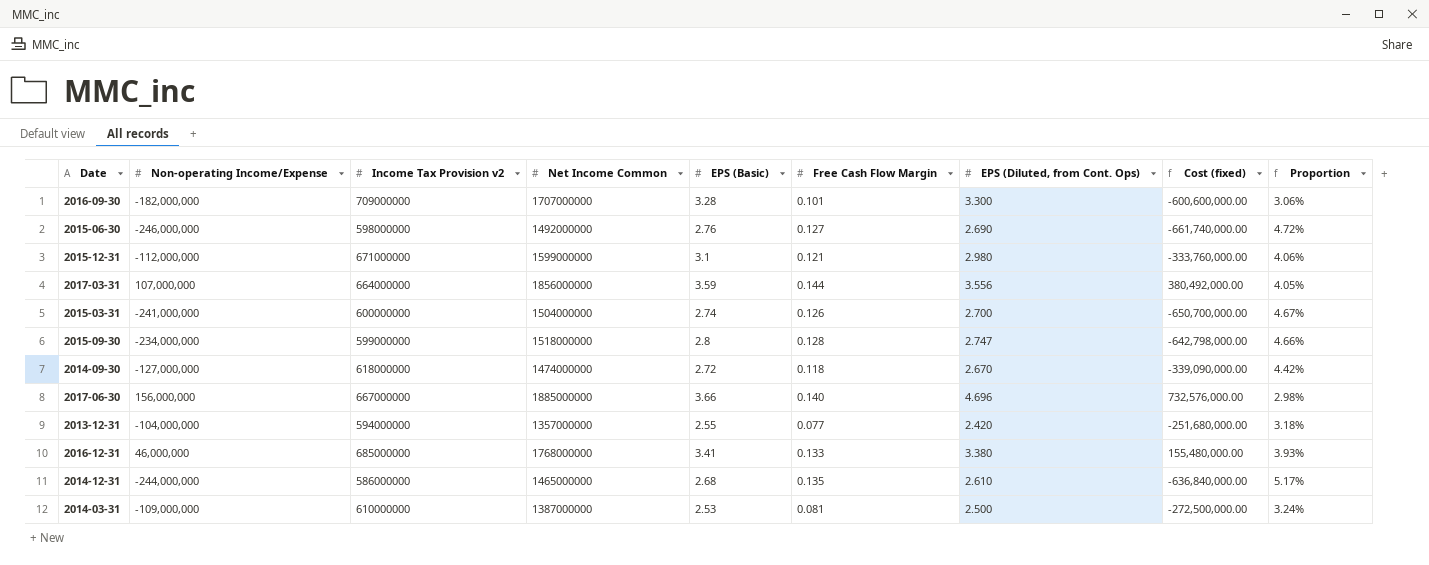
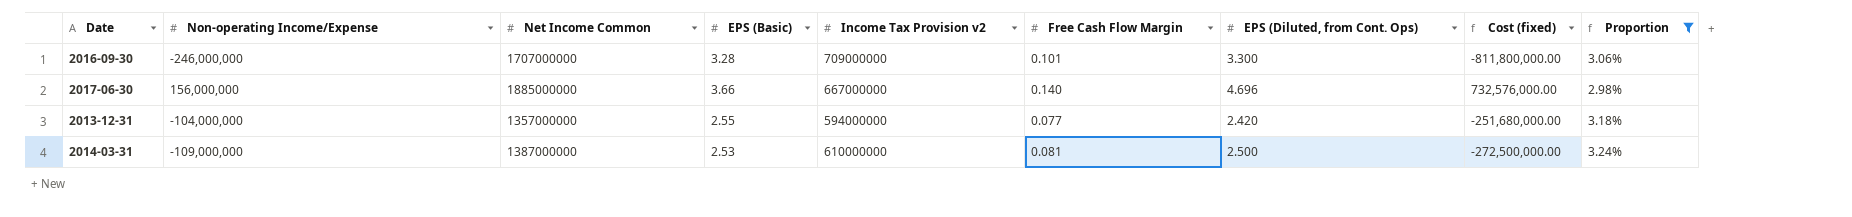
filter: none -> Proportion <= 3.24%
column Income Tax Provision v2 | position: 3 -> 5
2016-09-30 | Non-operating Income/Expense: -182,000,000 -> -246,000,000
2016-09-30 | Cost (fixed): -600,600,000.00 -> -811,800,000.00

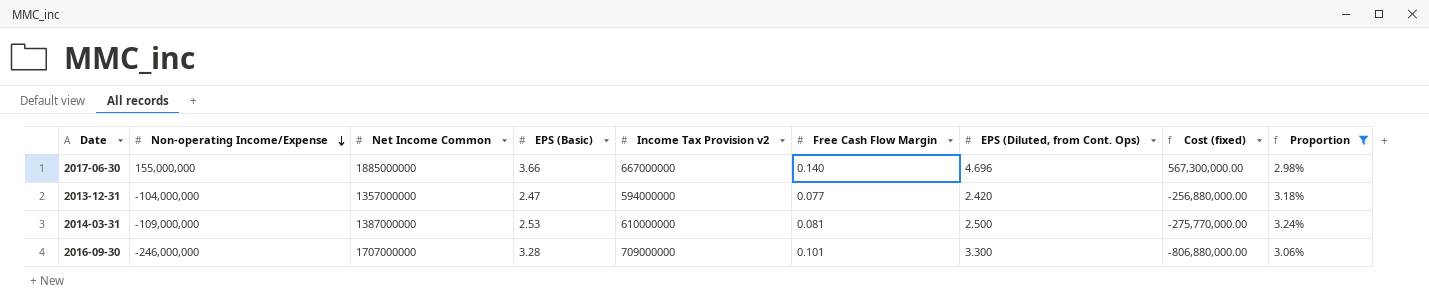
row order: none -> Non-operating Income/Expense descending
column Cost (fixed) | formula: [Non-operating Income/Expense] * [EPS (Diluted, from Cont. Ops)] -> [Non-operating Income/Expense] * [EPS (Basic)]
2017-06-30 | Non-operating Income/Expense: 156,000,000 -> 155,000,000
2013-12-31 | EPS (Basic): 2.55 -> 2.47

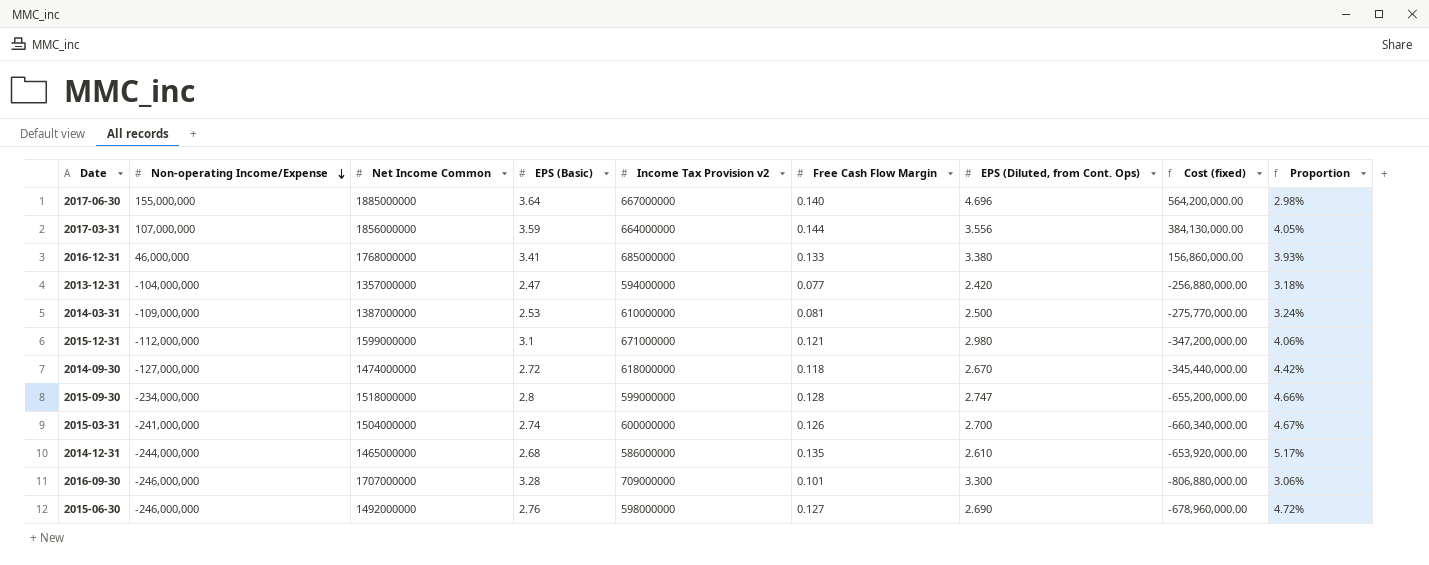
filter: Proportion <= 3.24% -> none
2017-06-30 | EPS (Basic): 3.66 -> 3.64
2017-06-30 | Cost (fixed): 567,300,000.00 -> 564,200,000.00

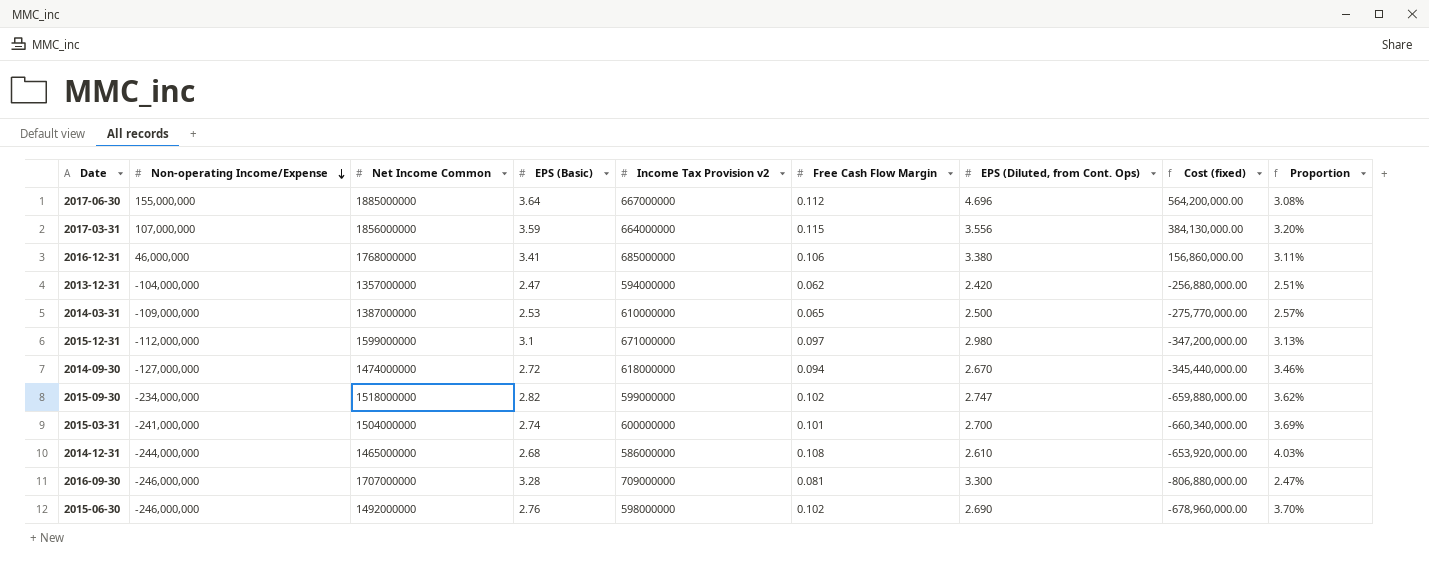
column Proportion | formula: [Free Cash Flow Margin] / [EPS (Diluted, from Cont. Ops)] -> [Free Cash Flow Margin] / [EPS (Basic)]
2017-06-30 | Free Cash Flow Margin: 0.140 -> 0.112
2017-03-31 | Free Cash Flow Margin: 0.144 -> 0.115
2016-12-31 | Free Cash Flow Margin: 0.133 -> 0.106
2013-12-31 | Free Cash Flow Margin: 0.077 -> 0.062
2014-03-31 | Free Cash Flow Margin: 0.081 -> 0.065
2015-12-31 | Free Cash Flow Margin: 0.121 -> 0.097
2014-09-30 | Free Cash Flow Margin: 0.118 -> 0.094
2015-09-30 | EPS (Basic): 2.8 -> 2.82
2015-09-30 | Free Cash Flow Margin: 0.128 -> 0.102
2015-09-30 | Cost (fixed): -655,200,000.00 -> -659,880,000.00
2015-03-31 | Free Cash Flow Margin: 0.126 -> 0.101
2014-12-31 | Free Cash Flow Margin: 0.135 -> 0.108
2016-09-30 | Free Cash Flow Margin: 0.101 -> 0.081
2015-06-30 | Free Cash Flow Margin: 0.127 -> 0.102

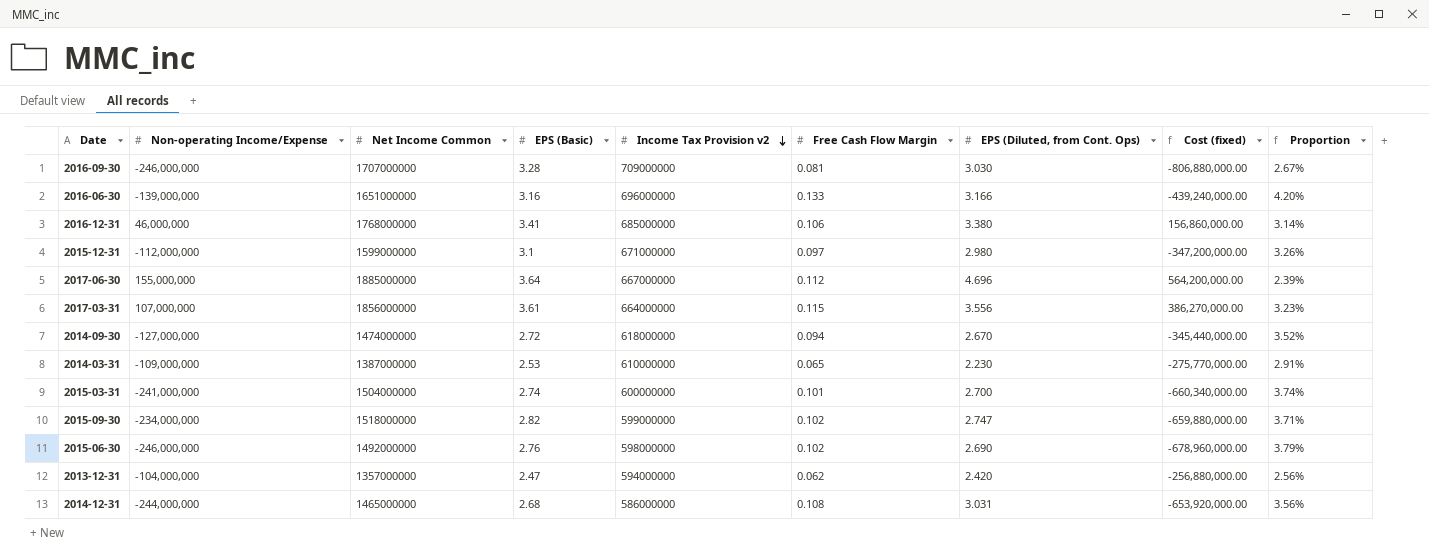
row order: Non-operating Income/Expense descending -> Income Tax Provision v2 descending
column Proportion | formula: [Free Cash Flow Margin] / [EPS (Basic)] -> [Free Cash Flow Margin] / [EPS (Diluted, from Cont. Ops)]
2016-09-30 | EPS (Diluted, from Cont. Ops): 3.300 -> 3.030
row 2016-06-30: none -> -139,000,000 | 1651000000 | 3.16 | 696000000 | 0.133 | 3.166 | -439,240,000.00 | 4.20%
2017-03-31 | EPS (Basic): 3.59 -> 3.61
2017-03-31 | Cost (fixed): 384,130,000.00 -> 386,270,000.00
2014-03-31 | EPS (Diluted, from Cont. Ops): 2.500 -> 2.230
2014-12-31 | EPS (Diluted, from Cont. Ops): 2.610 -> 3.031

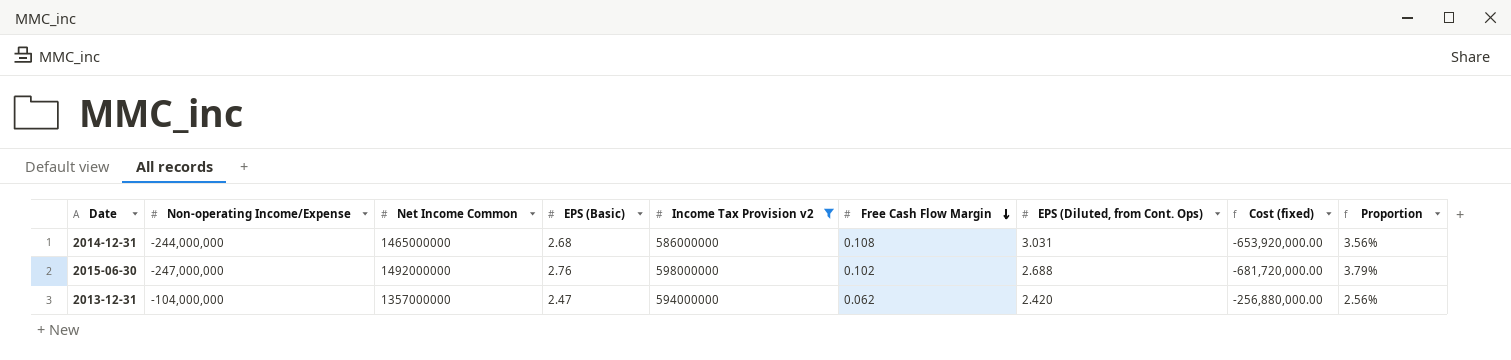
filter: none -> Income Tax Provision v2 <= 598000000
row order: Income Tax Provision v2 descending -> Free Cash Flow Margin descending
2015-06-30 | Non-operating Income/Expense: -246,000,000 -> -247,000,000
2015-06-30 | EPS (Diluted, from Cont. Ops): 2.690 -> 2.688
2015-06-30 | Cost (fixed): -678,960,000.00 -> -681,720,000.00

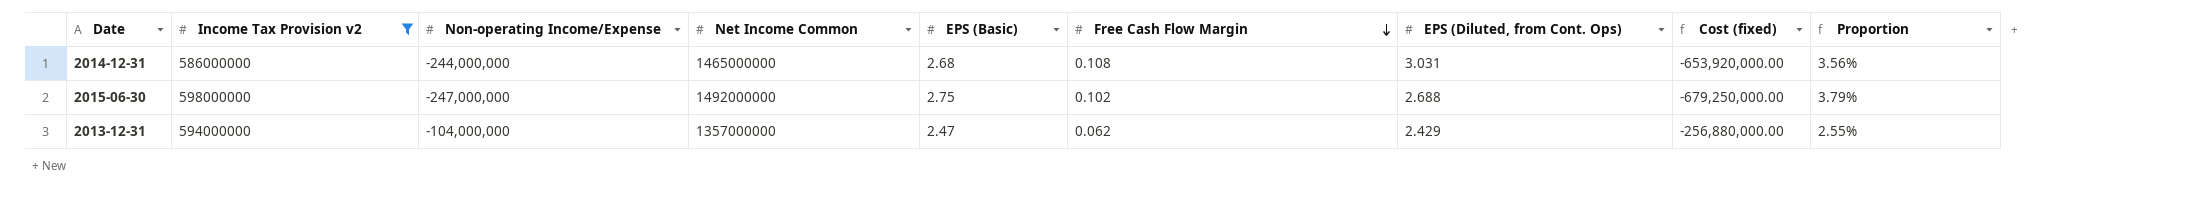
column Income Tax Provision v2 | position: 5 -> 2
2015-06-30 | EPS (Basic): 2.76 -> 2.75
2015-06-30 | Cost (fixed): -681,720,000.00 -> -679,250,000.00
2013-12-31 | EPS (Diluted, from Cont. Ops): 2.420 -> 2.429
2013-12-31 | Proportion: 2.56% -> 2.55%

